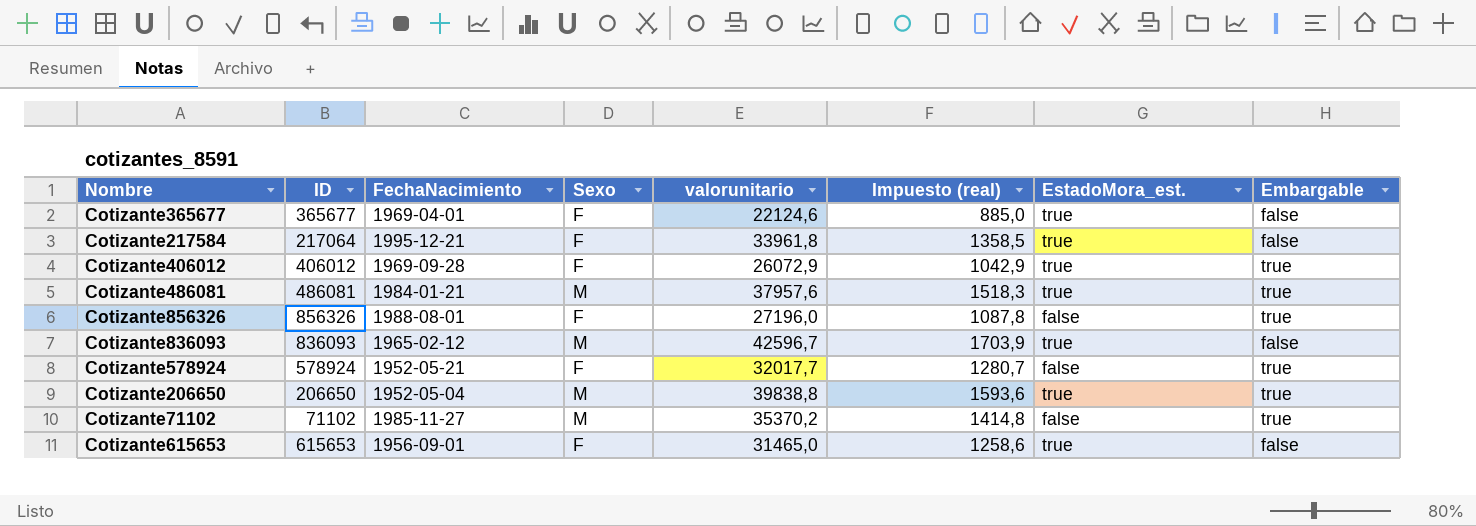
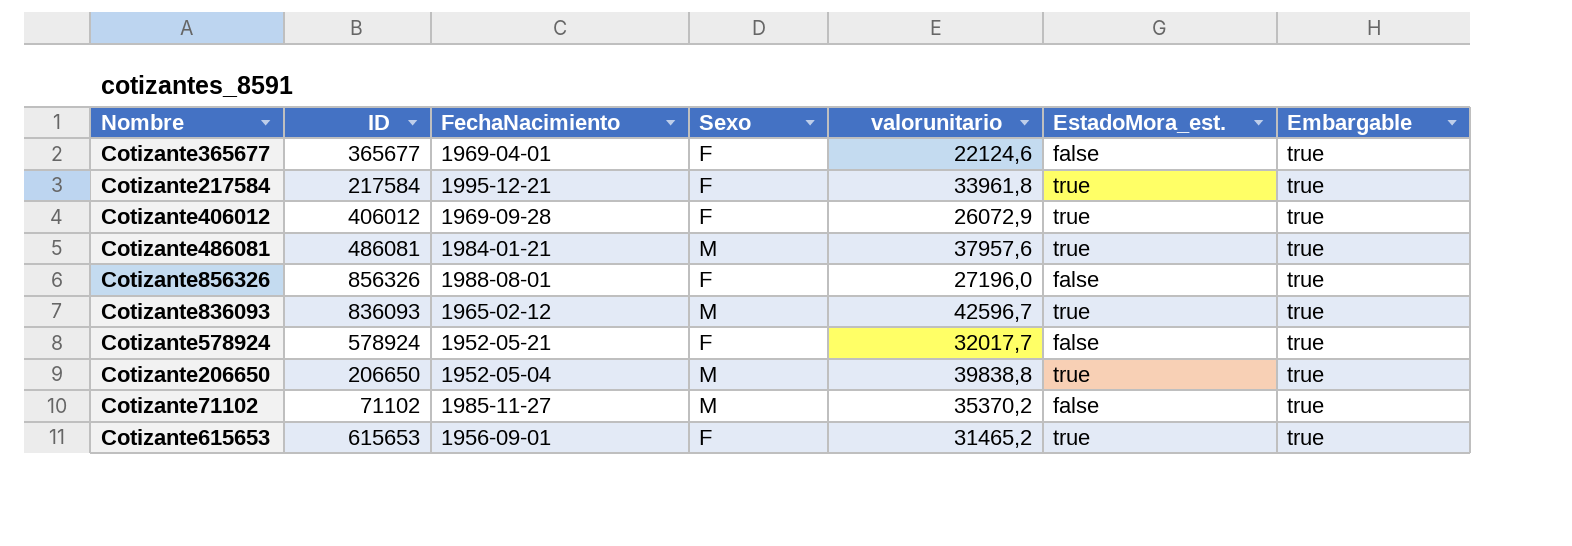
column Impuesto (real) | formula: [valorunitario] * 0,04 -> none
Cotizante365677 | EstadoMora_est.: true -> false
Cotizante365677 | Embargable: false -> true
Cotizante217584 | ID: 217064 -> 217584
Cotizante217584 | Embargable: false -> true
Cotizante836093 | Embargable: false -> true
Cotizante615653 | valorunitario: 31465,0 -> 31465,2
Cotizante615653 | Embargable: false -> true

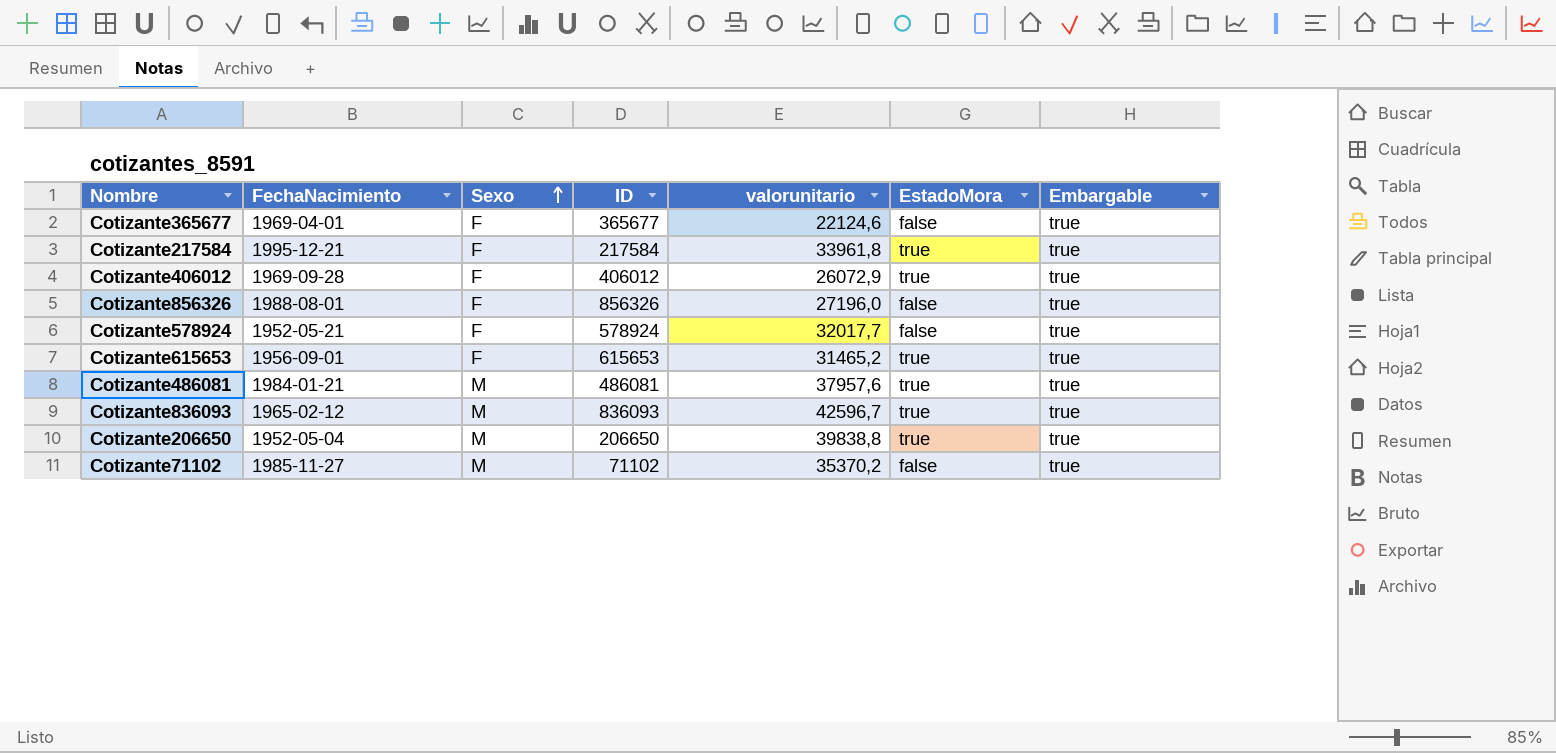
row order: none -> Sexo ascending
column ID | position: 2 -> 4
column name: EstadoMora_est. -> EstadoMora

